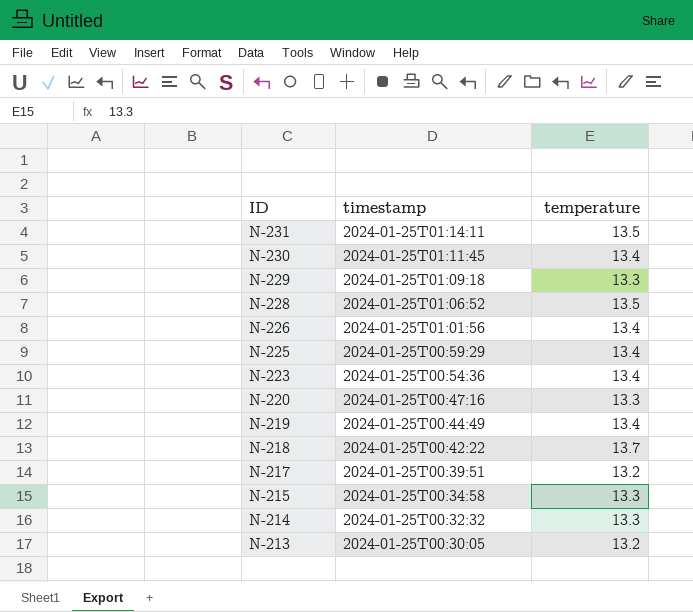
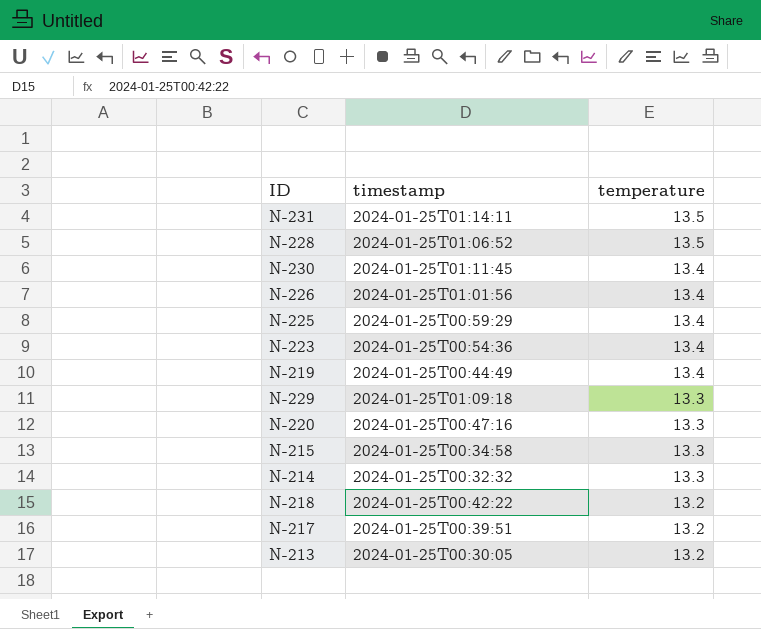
row order: ID descending -> temperature descending
N-218 | temperature: 13.7 -> 13.2

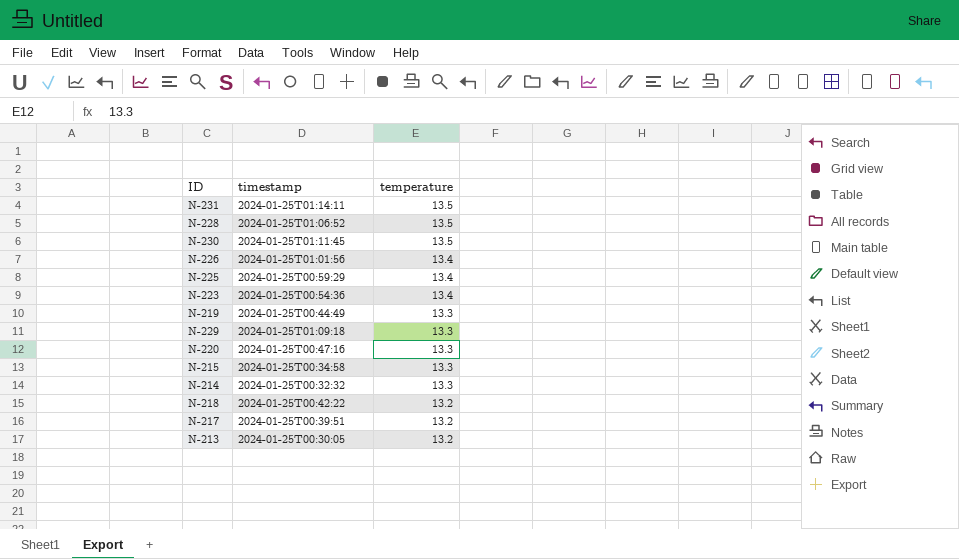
N-230 | temperature: 13.4 -> 13.5
N-219 | temperature: 13.4 -> 13.3

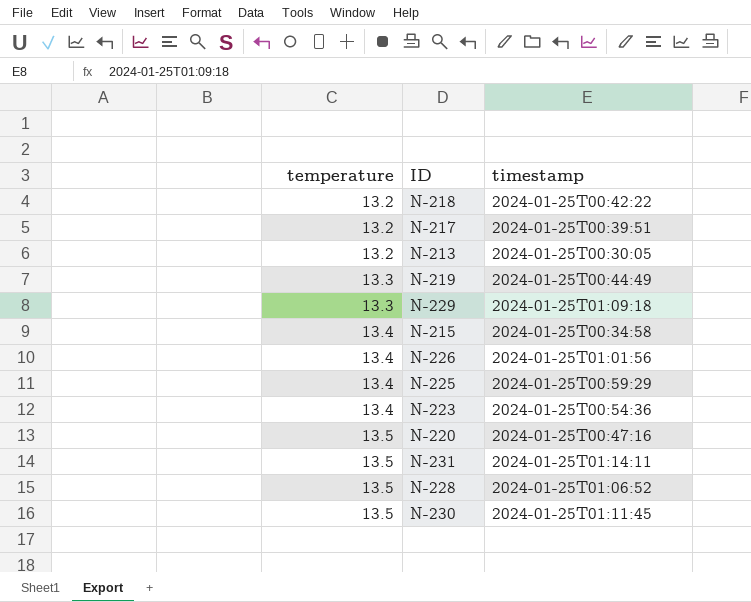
row order: temperature descending -> temperature ascending
column temperature | position: 3 -> 1
row N-214: 2024-01-25T00:32:32 | 13.3 -> none
N-215 | temperature: 13.3 -> 13.4
N-220 | temperature: 13.3 -> 13.5

